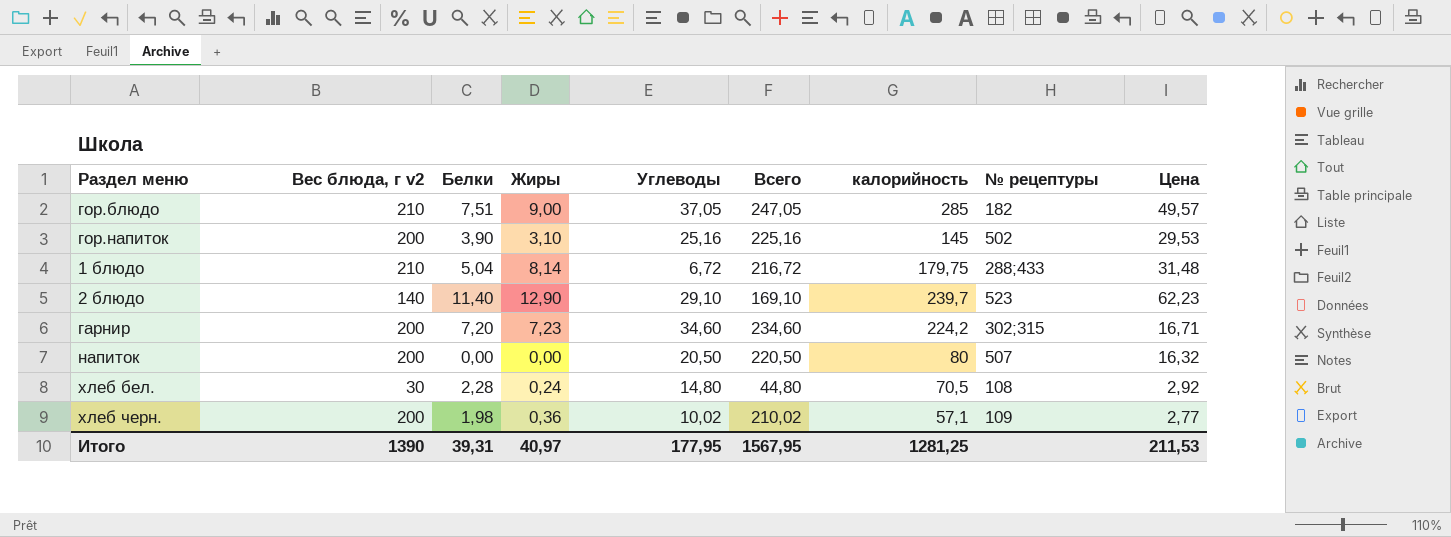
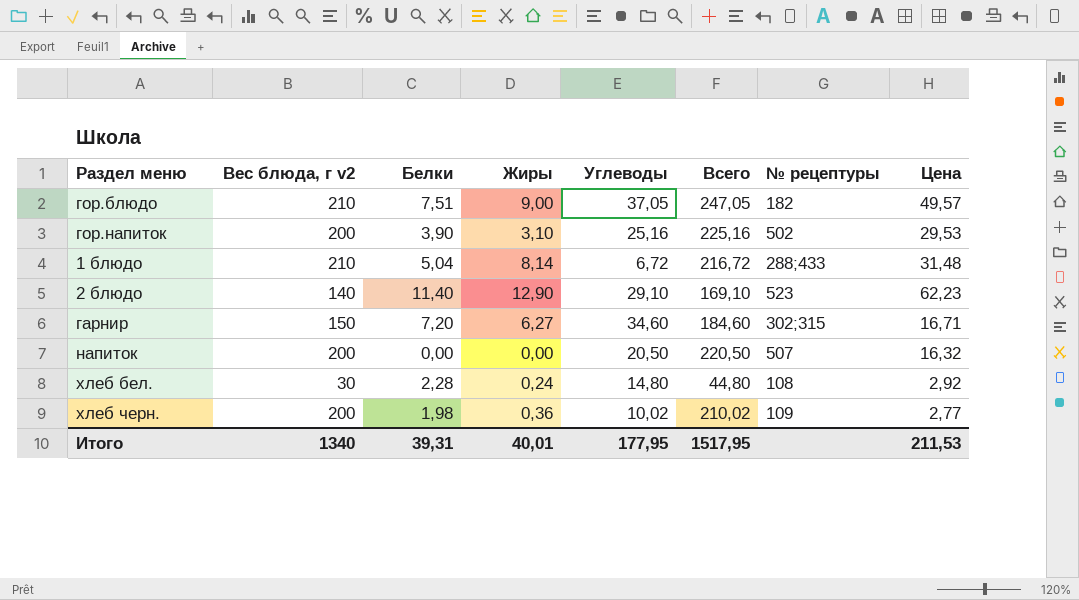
column калорийность | position: 7 -> none
гарнир | Вес блюда, г v2: 200 -> 150
гарнир | Жиры: 7,23 -> 6,27
гарнир | Всего: 234,60 -> 184,60
Итого | Вес блюда, г v2: 1390 -> 1340
Итого | Жиры: 40,97 -> 40,01
Итого | Всего: 1567,95 -> 1517,95

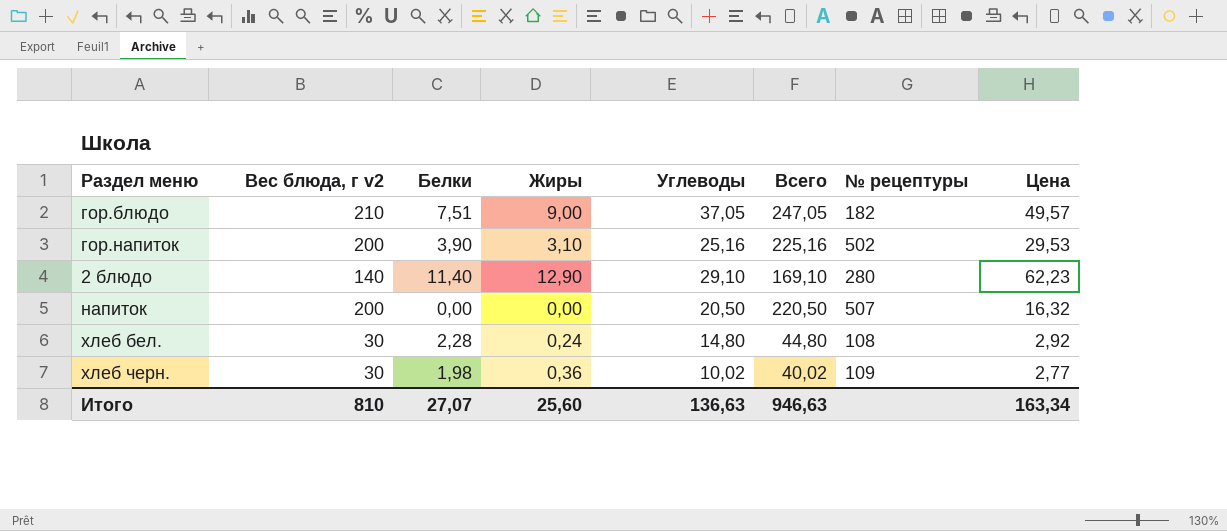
row 1 блюдо: 210 | 5,04 | 8,14 | 6,72 | 216,72 | 288;433 | 31,48 -> none
row гарнир: 150 | 7,20 | 6,27 | 34,60 | 184,60 | 302;315 | 16,71 -> none
2 блюдо | № рецептуры: 523 -> 280
хлеб черн. | Вес блюда, г v2: 200 -> 30
хлеб черн. | Всего: 210,02 -> 40,02
Итого | Вес блюда, г v2: 1340 -> 810
Итого | Белки: 39,31 -> 27,07
Итого | Жиры: 40,01 -> 25,60
Итого | Углеводы: 177,95 -> 136,63
Итого | Всего: 1517,95 -> 946,63
Итого | Цена: 211,53 -> 163,34

